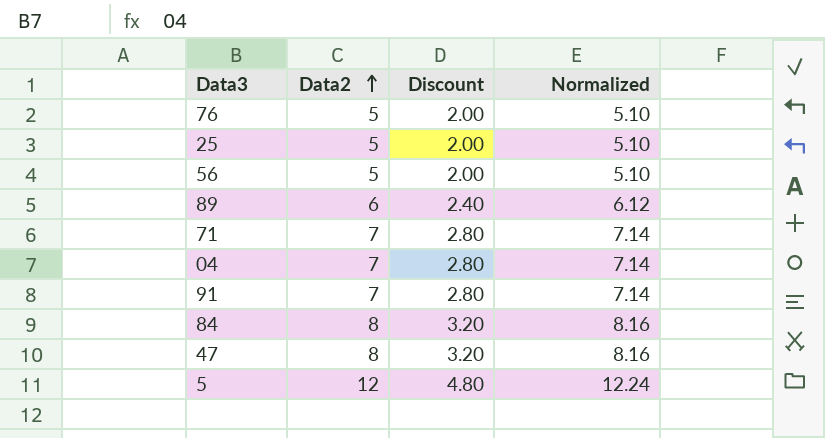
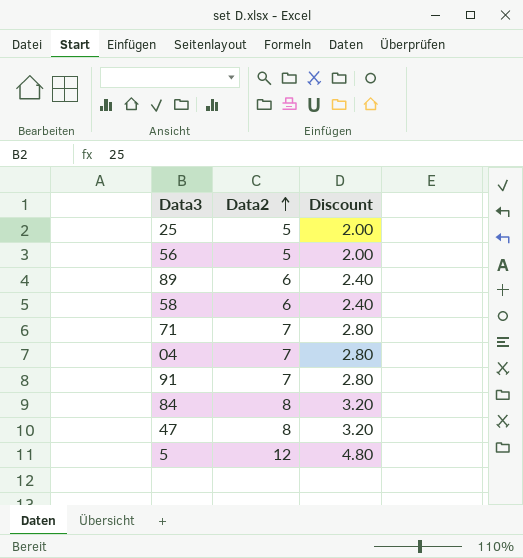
column Normalized | formula: [Data2] * 1.02 -> none
row 76: 5 | 2.00 | 5.10 -> none
row 58: none -> 6 | 2.40

